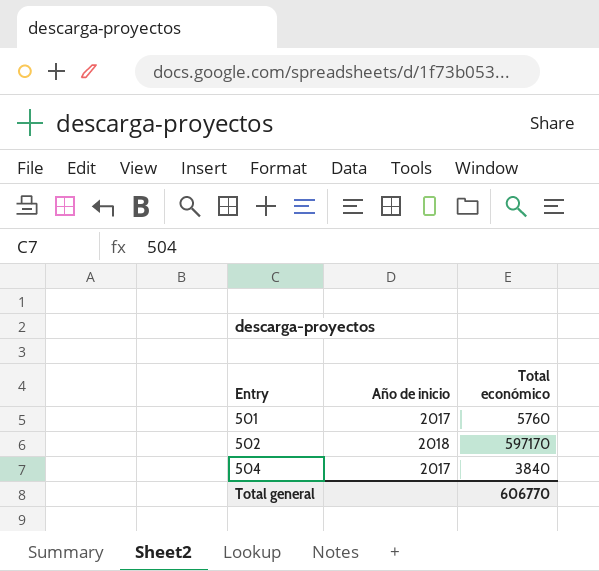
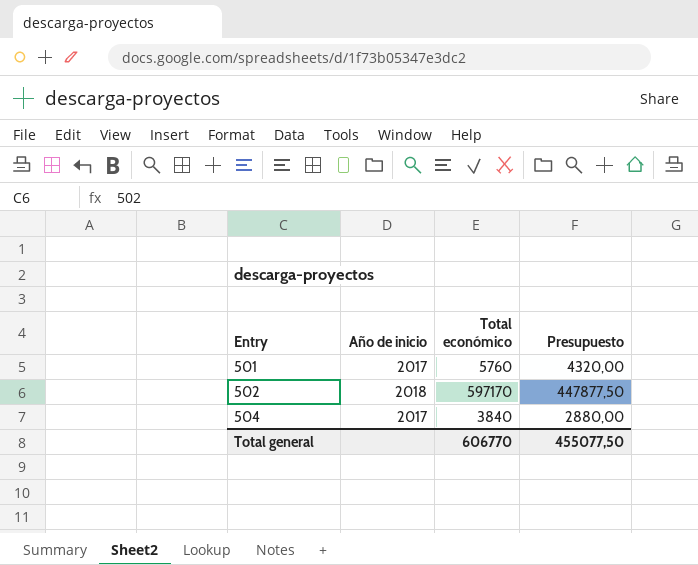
column Presupuesto | formula: none -> [Total económico] * 0,75

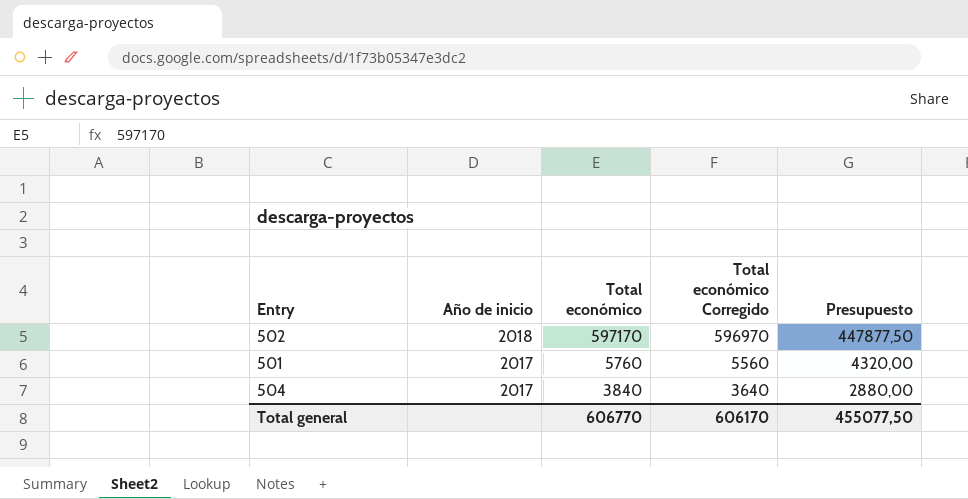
row order: Entry ascending -> Año de inicio descending
column Total económico Corregido | formula: none -> [Total económico] - 200

